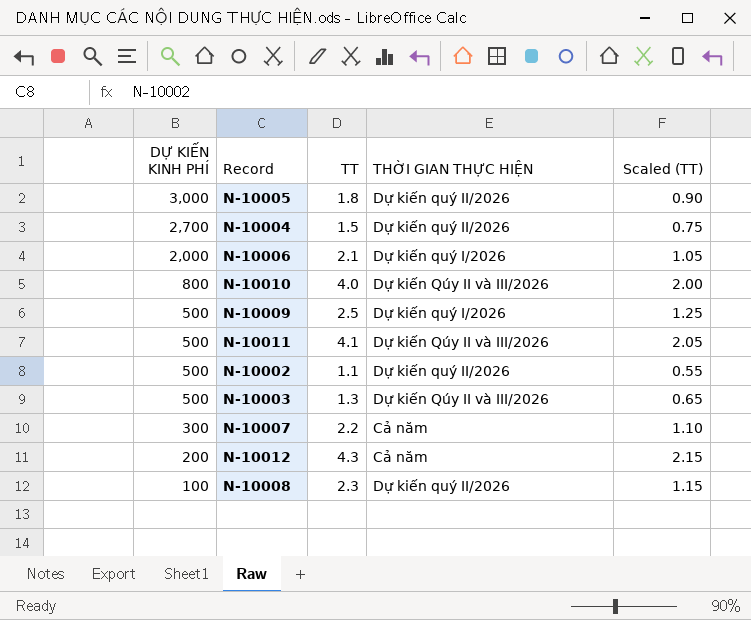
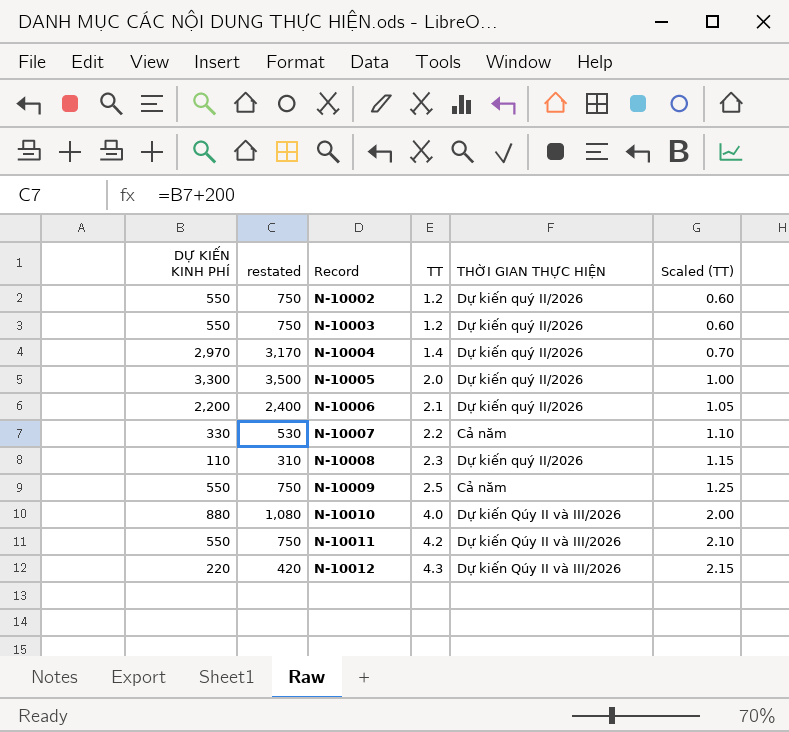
row order: DỰ KIẾN KINH PHÍ descending -> Record ascending
column restated | formula: none -> [DỰ KIẾN KINH PHÍ] + 200
N-10002 | DỰ KIẾN KINH PHÍ: 500 -> 550
N-10002 | TT: 1.1 -> 1.2
N-10002 | Scaled (TT): 0.55 -> 0.60
N-10003 | DỰ KIẾN KINH PHÍ: 500 -> 550
N-10003 | TT: 1.3 -> 1.2
N-10003 | THỜI GIAN THỰC HIỆN: Dự kiến Qúy II và III/2026 -> Dự kiến quý II/2026
N-10003 | Scaled (TT): 0.65 -> 0.60
N-10004 | DỰ KIẾN KINH PHÍ: 2,700 -> 2,970
N-10004 | TT: 1.5 -> 1.4
N-10004 | Scaled (TT): 0.75 -> 0.70
N-10005 | DỰ KIẾN KINH PHÍ: 3,000 -> 3,300
N-10005 | TT: 1.8 -> 2.0
N-10005 | Scaled (TT): 0.90 -> 1.00
N-10006 | DỰ KIẾN KINH PHÍ: 2,000 -> 2,200
N-10006 | THỜI GIAN THỰC HIỆN: Dự kiến quý I/2026 -> Dự kiến quý II/2026
N-10007 | DỰ KIẾN KINH PHÍ: 300 -> 330
N-10008 | DỰ KIẾN KINH PHÍ: 100 -> 110
N-10009 | DỰ KIẾN KINH PHÍ: 500 -> 550
N-10009 | THỜI GIAN THỰC HIỆN: Dự kiến quý I/2026 -> Cả năm
N-10010 | DỰ KIẾN KINH PHÍ: 800 -> 880
N-10011 | DỰ KIẾN KINH PHÍ: 500 -> 550
N-10011 | TT: 4.1 -> 4.2
N-10011 | Scaled (TT): 2.05 -> 2.10
N-10012 | DỰ KIẾN KINH PHÍ: 200 -> 220
N-10012 | THỜI GIAN THỰC HIỆN: Cả năm -> Dự kiến Qúy II và III/2026

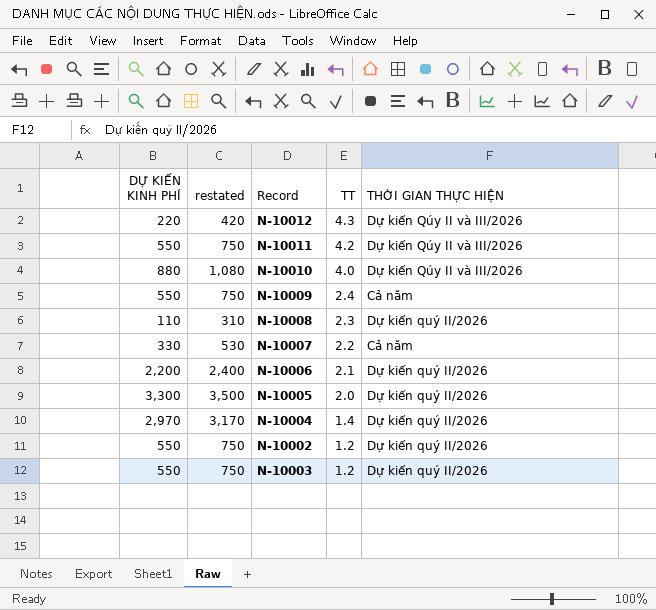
row order: Record ascending -> TT descending
column Scaled (TT) | formula: [TT] * 0.5 -> none
N-10009 | TT: 2.5 -> 2.4

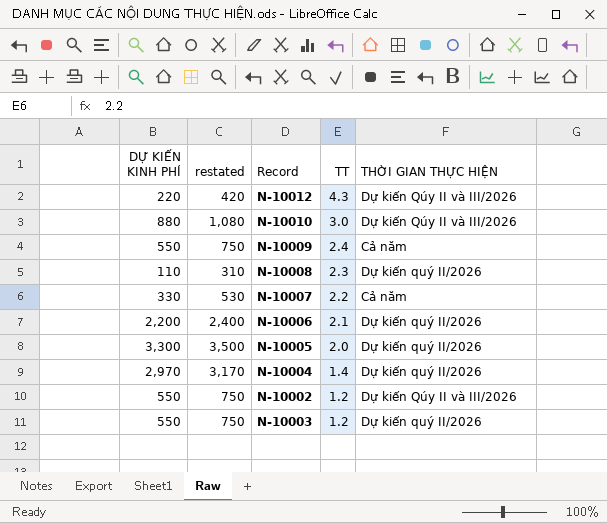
row N-10011: 550 | 750 | 4.2 | Dự kiến Qúy II và III/2026 -> none
N-10010 | TT: 4.0 -> 3.0
N-10002 | THỜI GIAN THỰC HIỆN: Dự kiến quý II/2026 -> Dự kiến Qúy II và III/2026

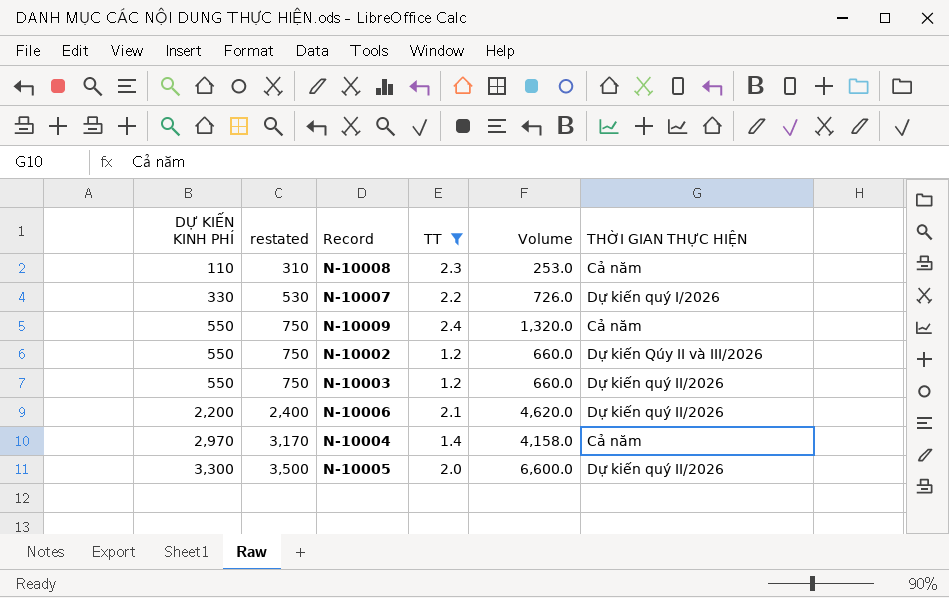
filter: none -> TT <= 2.4
row order: TT descending -> DỰ KIẾN KINH PHÍ ascending
column Volume | formula: none -> [DỰ KIẾN KINH PHÍ] * [TT]
N-10008 | THỜI GIAN THỰC HIỆN: Dự kiến quý II/2026 -> Cả năm
N-10007 | THỜI GIAN THỰC HIỆN: Cả năm -> Dự kiến quý I/2026
N-10004 | THỜI GIAN THỰC HIỆN: Dự kiến quý II/2026 -> Cả năm

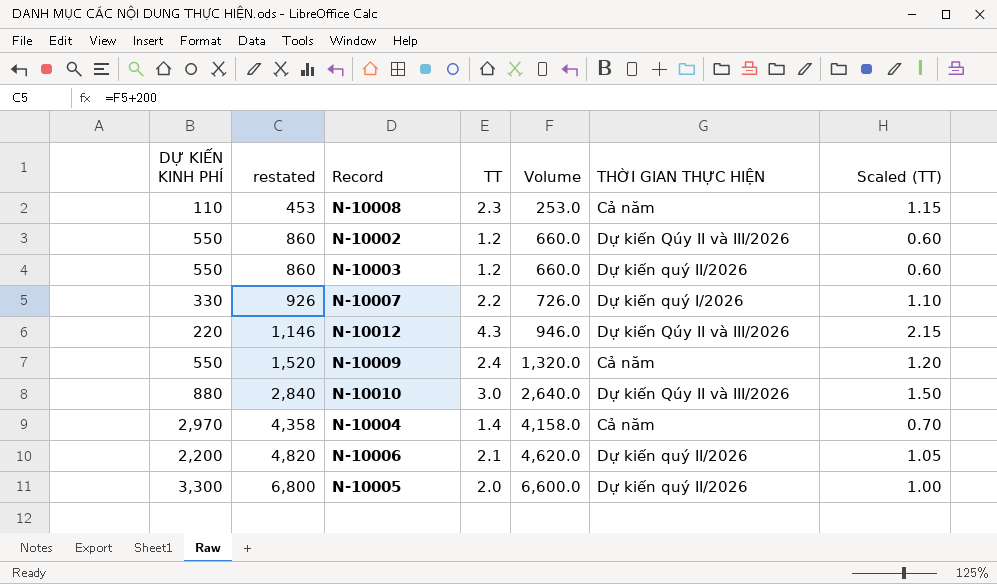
filter: TT <= 2.4 -> none
row order: DỰ KIẾN KINH PHÍ ascending -> restated ascending
column restated | formula: [DỰ KIẾN KINH PHÍ] + 200 -> [Volume] + 200
column Scaled (TT) | formula: none -> [TT] * 0.5

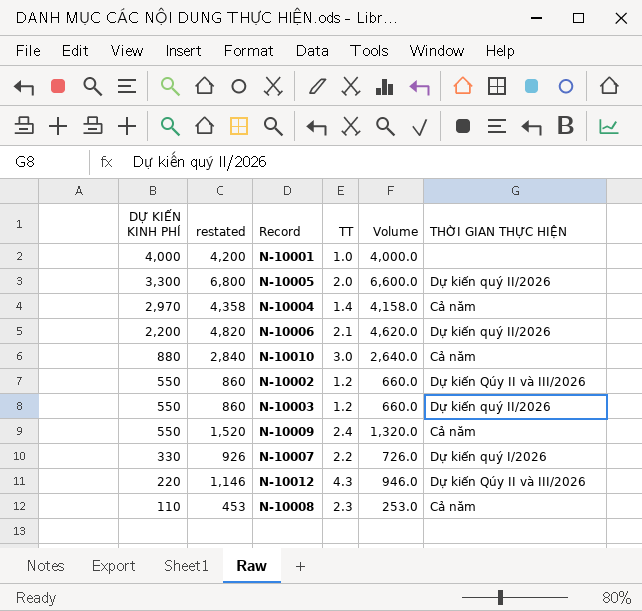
row order: restated ascending -> DỰ KIẾN KINH PHÍ descending
column Scaled (TT) | formula: [TT] * 0.5 -> none
row N-10001: none -> 4,000 | 4,200 | 1.0 | 4,000.0 | none
N-10010 | THỜI GIAN THỰC HIỆN: Dự kiến Qúy II và III/2026 -> Cả năm

